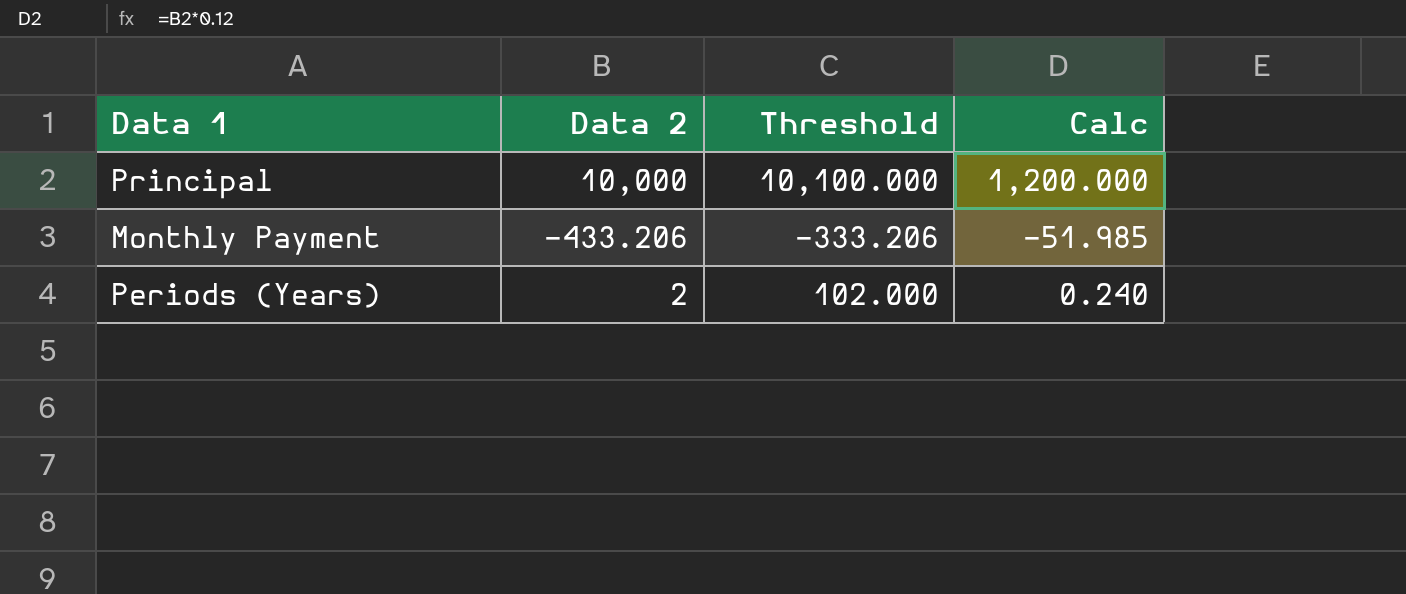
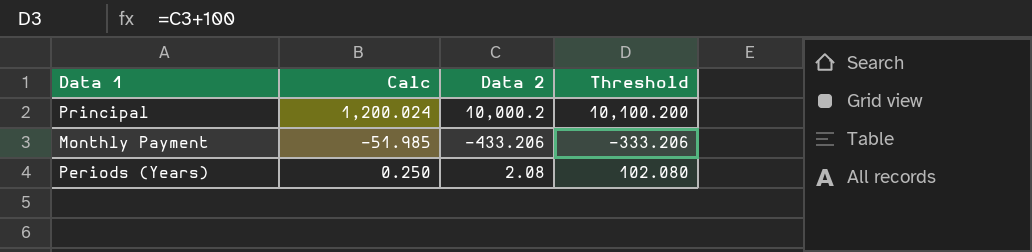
column Calc | position: 4 -> 2
Principal | Calc: 1,200.000 -> 1,200.024
Principal | Data 2: 10,000 -> 10,000.2
Principal | Threshold: 10,100.000 -> 10,100.200
Periods (Years) | Calc: 0.240 -> 0.250
Periods (Years) | Data 2: 2 -> 2.08
Periods (Years) | Threshold: 102.000 -> 102.080

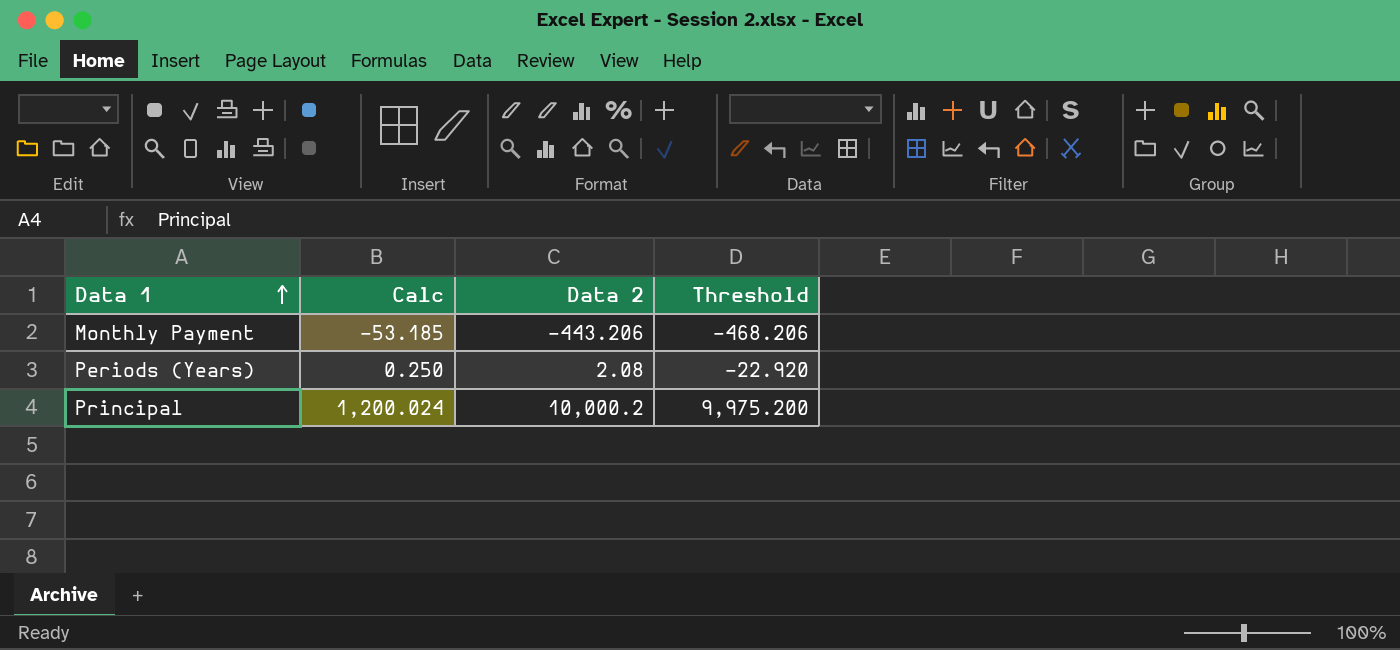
row order: none -> Data 1 ascending
column Threshold | formula: [Data 2] + 100 -> [Data 2] - 25
Monthly Payment | Calc: -51.985 -> -53.185
Monthly Payment | Data 2: -433.206 -> -443.206

